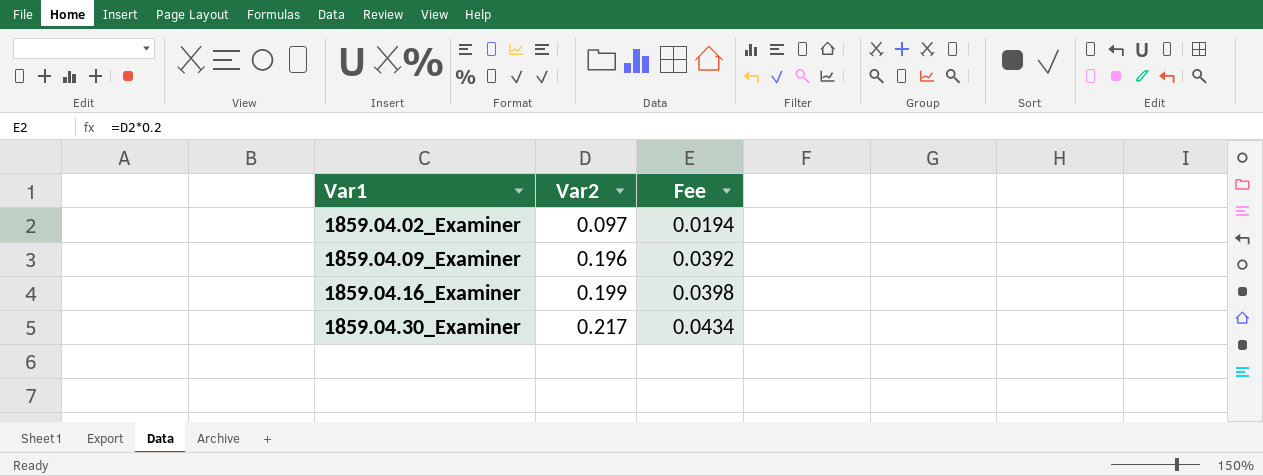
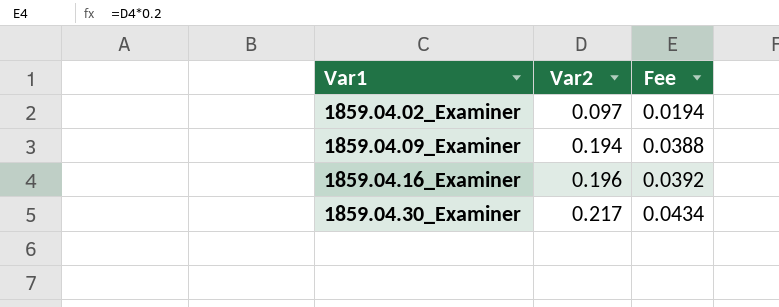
1859.04.09_Examiner | Var2: 0.196 -> 0.194
1859.04.09_Examiner | Fee: 0.0392 -> 0.0388
1859.04.16_Examiner | Var2: 0.199 -> 0.196
1859.04.16_Examiner | Fee: 0.0398 -> 0.0392

